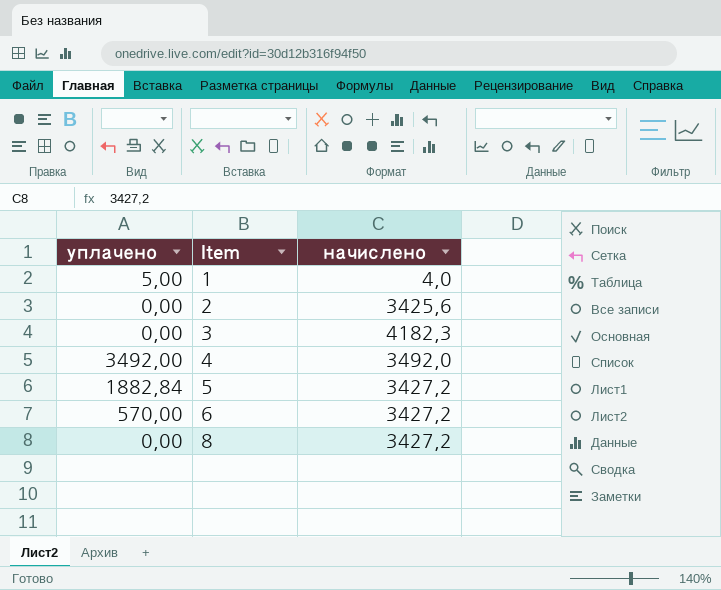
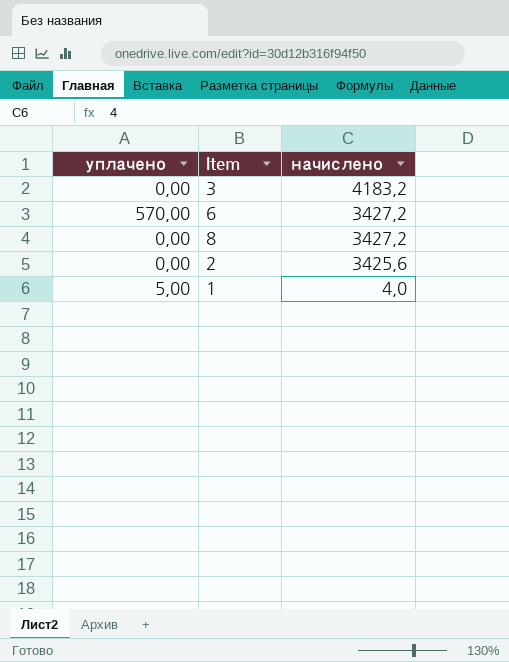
row order: Item ascending -> начислено descending
row 4: 3492,00 | 3492,0 -> none
row 5: 1882,84 | 3427,2 -> none
3 | начислено: 4182,3 -> 4183,2

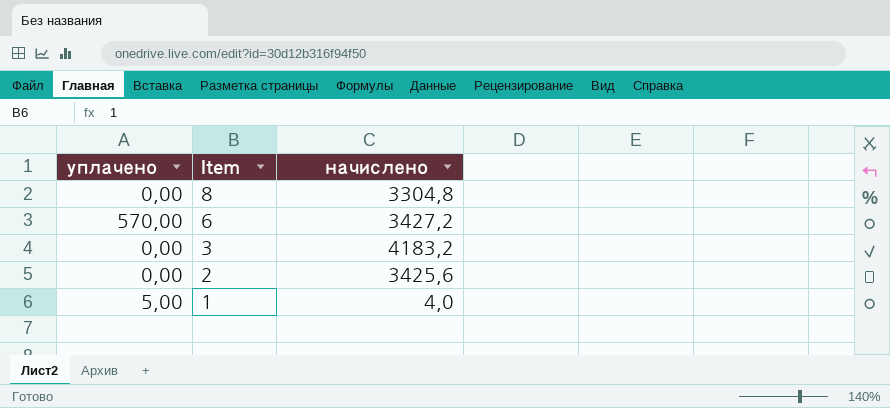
row order: начислено descending -> Item descending
8 | начислено: 3427,2 -> 3304,8

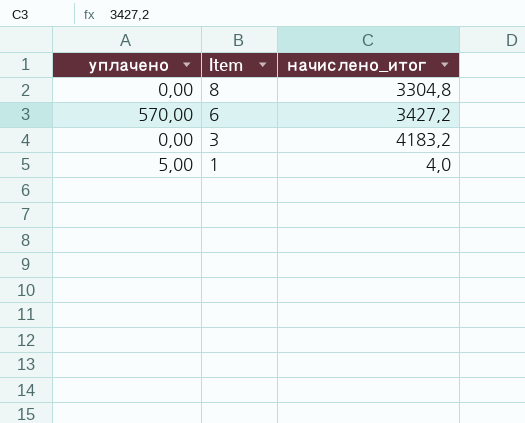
column name: начислено -> начислено_итог
row 2: 0,00 | 3425,6 -> none

